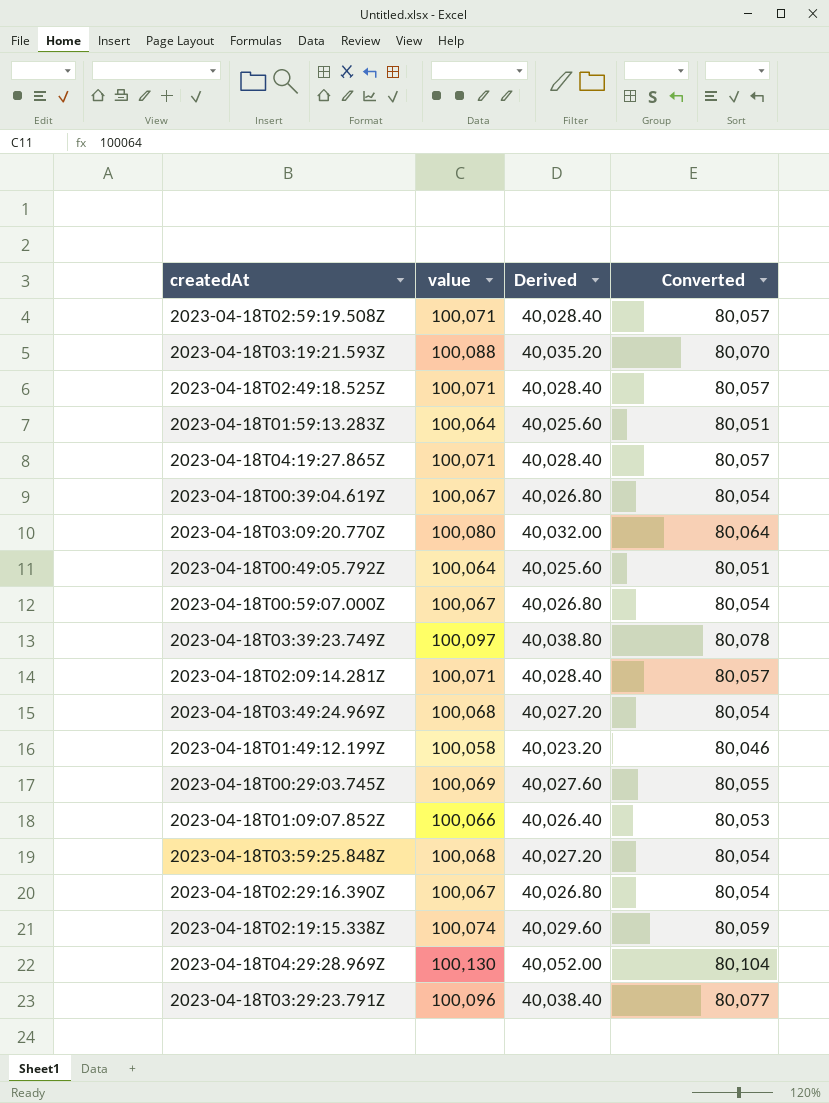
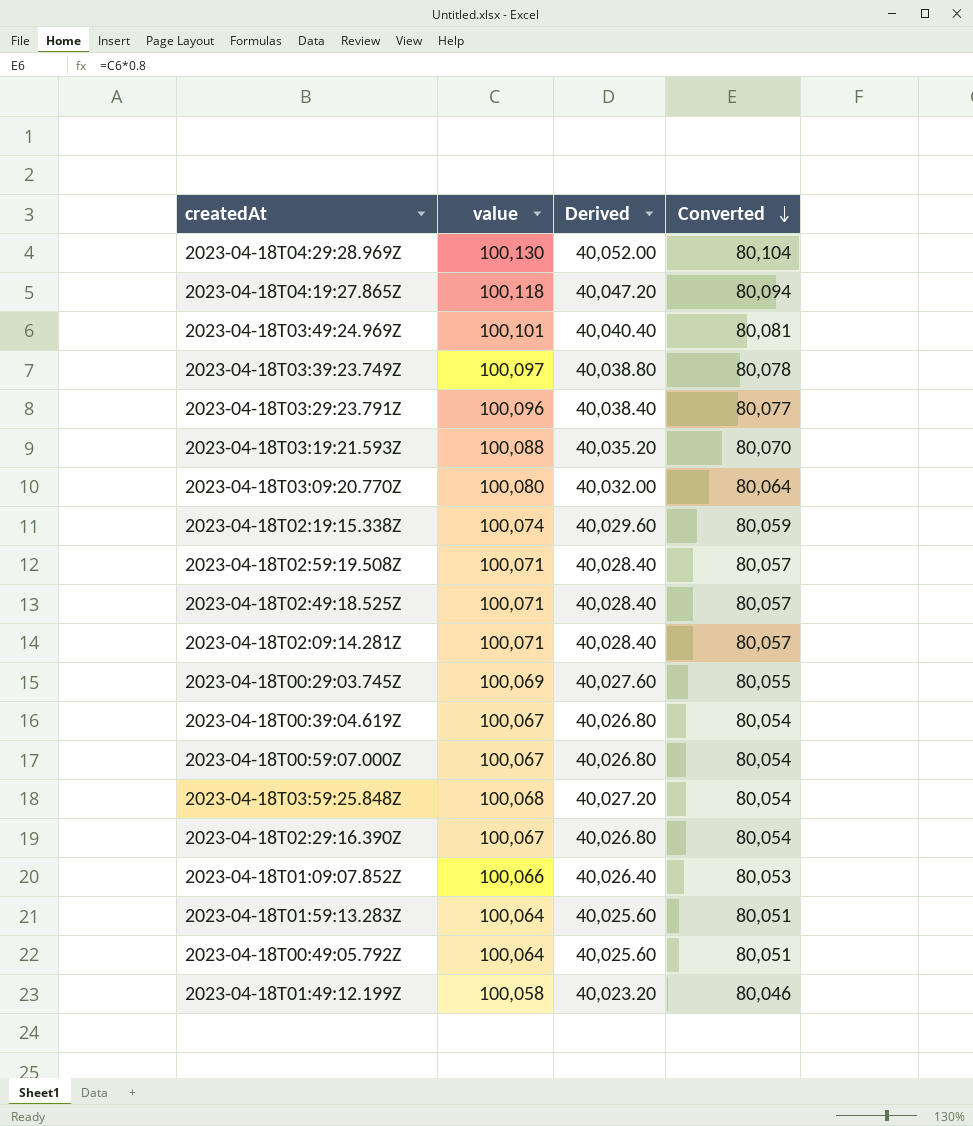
row order: none -> Converted descending
2023-04-18T04:19:27.865Z | value: 100,071 -> 100,118
2023-04-18T04:19:27.865Z | Derived: 40,028.40 -> 40,047.20
2023-04-18T04:19:27.865Z | Converted: 80,057 -> 80,094
2023-04-18T03:49:24.969Z | value: 100,068 -> 100,101
2023-04-18T03:49:24.969Z | Derived: 40,027.20 -> 40,040.40
2023-04-18T03:49:24.969Z | Converted: 80,054 -> 80,081

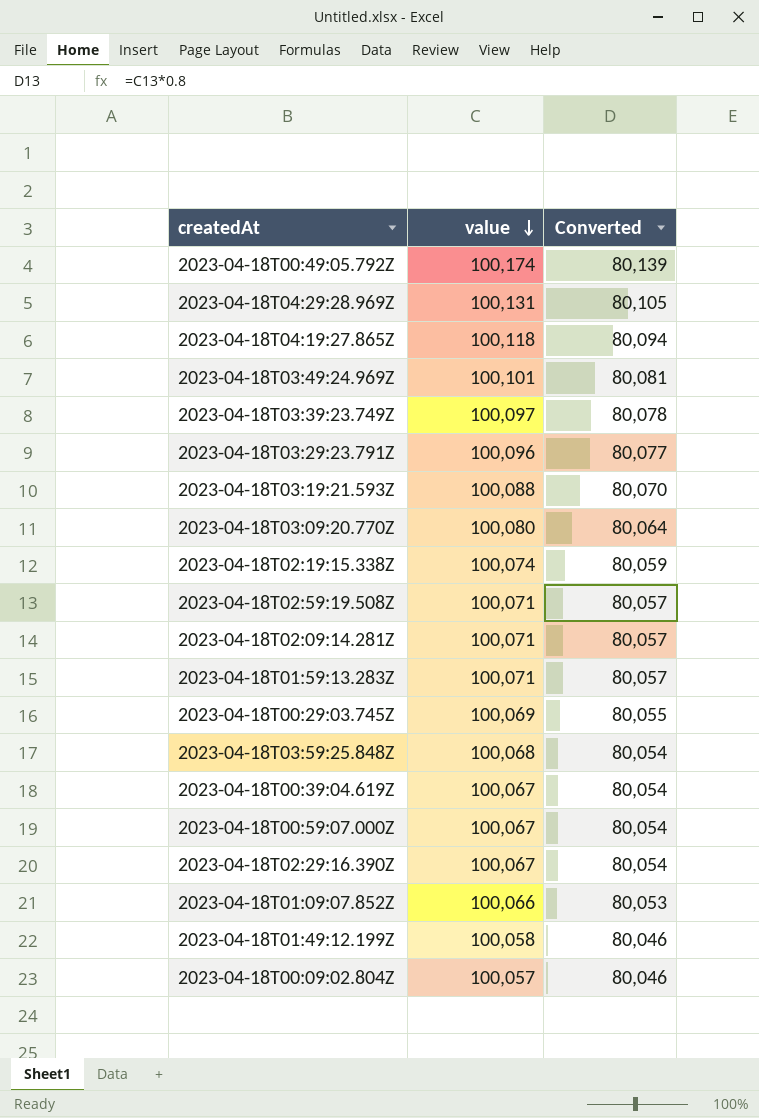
row order: Converted descending -> value descending
column Derived | formula: [value] * 0.4 -> none
row 2023-04-18T02:49:18.525Z: 100,071 | 40,028.40 | 80,057 -> none
2023-04-18T00:49:05.792Z | value: 100,064 -> 100,174
2023-04-18T00:49:05.792Z | Converted: 80,051 -> 80,139
2023-04-18T04:29:28.969Z | value: 100,130 -> 100,131
2023-04-18T04:29:28.969Z | Converted: 80,104 -> 80,105
2023-04-18T01:59:13.283Z | value: 100,064 -> 100,071
2023-04-18T01:59:13.283Z | Converted: 80,051 -> 80,057
row 2023-04-18T00:09:02.804Z: none -> 100,057 | 80,046

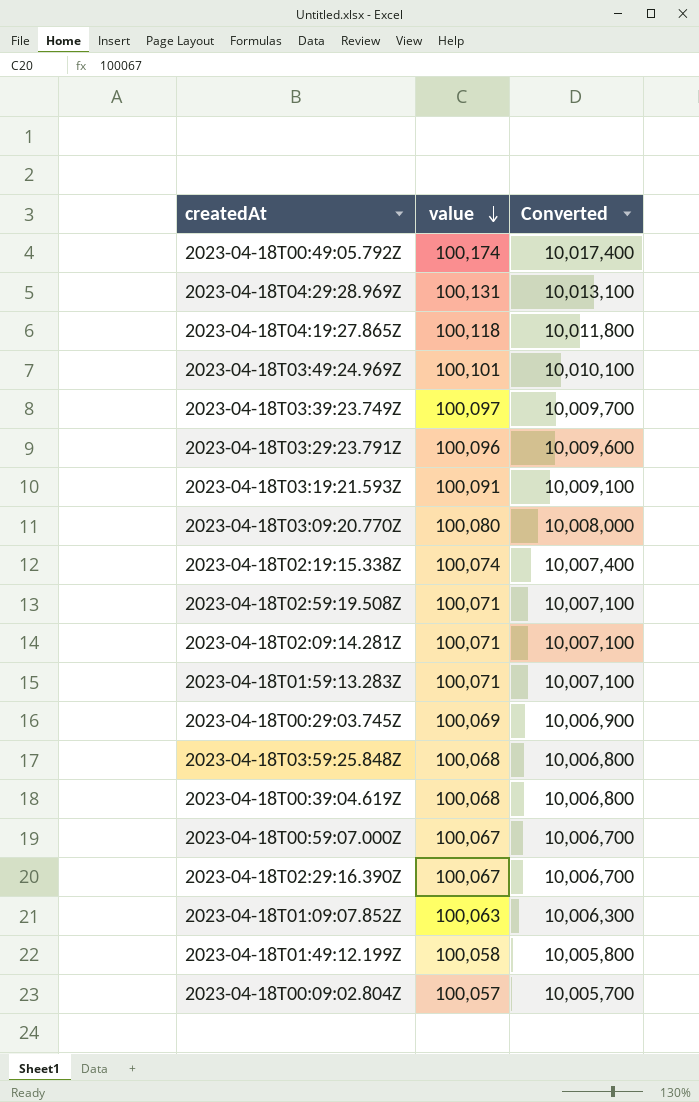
column Converted | formula: [value] * 0.8 -> [value] * 100
2023-04-18T03:19:21.593Z | value: 100,088 -> 100,091
2023-04-18T00:39:04.619Z | value: 100,067 -> 100,068
2023-04-18T01:09:07.852Z | value: 100,066 -> 100,063

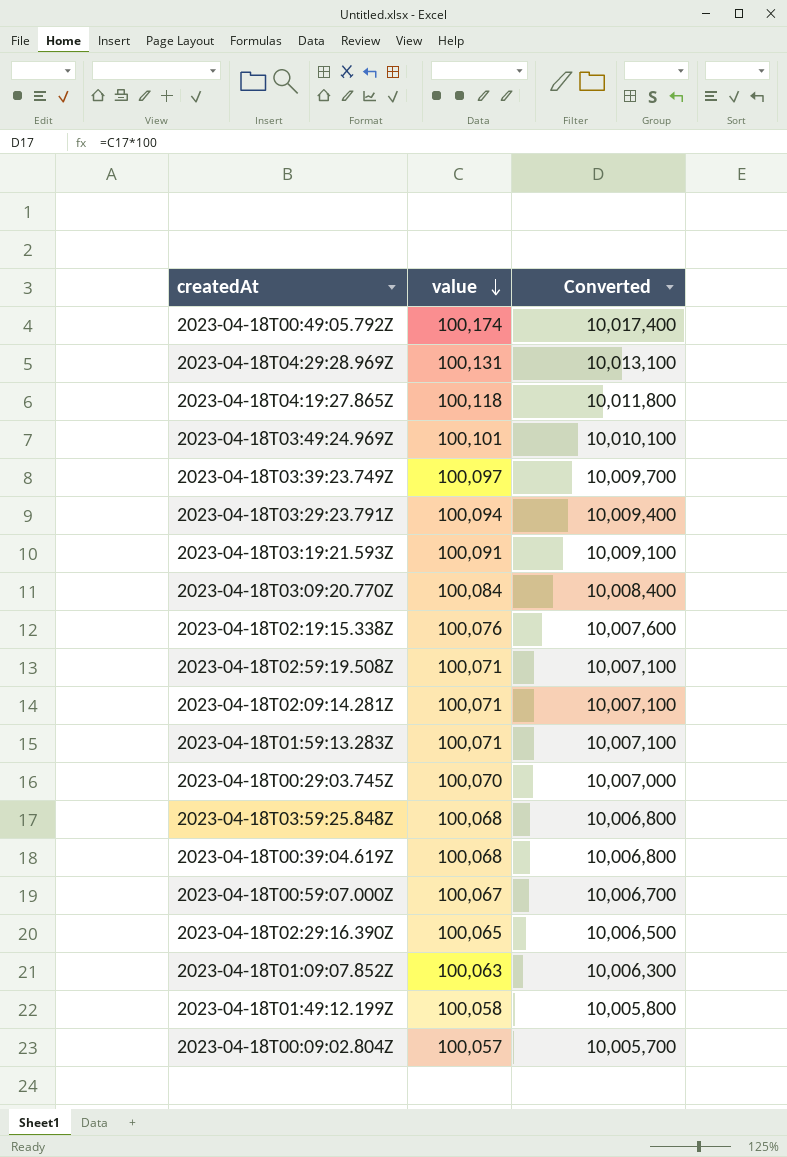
2023-04-18T03:29:23.791Z | value: 100,096 -> 100,094
2023-04-18T03:29:23.791Z | Converted: 10,009,600 -> 10,009,400
2023-04-18T03:09:20.770Z | value: 100,080 -> 100,084
2023-04-18T03:09:20.770Z | Converted: 10,008,000 -> 10,008,400
2023-04-18T02:19:15.338Z | value: 100,074 -> 100,076
2023-04-18T02:19:15.338Z | Converted: 10,007,400 -> 10,007,600
2023-04-18T00:29:03.745Z | value: 100,069 -> 100,070
2023-04-18T00:29:03.745Z | Converted: 10,006,900 -> 10,007,000
2023-04-18T02:29:16.390Z | value: 100,067 -> 100,065
2023-04-18T02:29:16.390Z | Converted: 10,006,700 -> 10,006,500

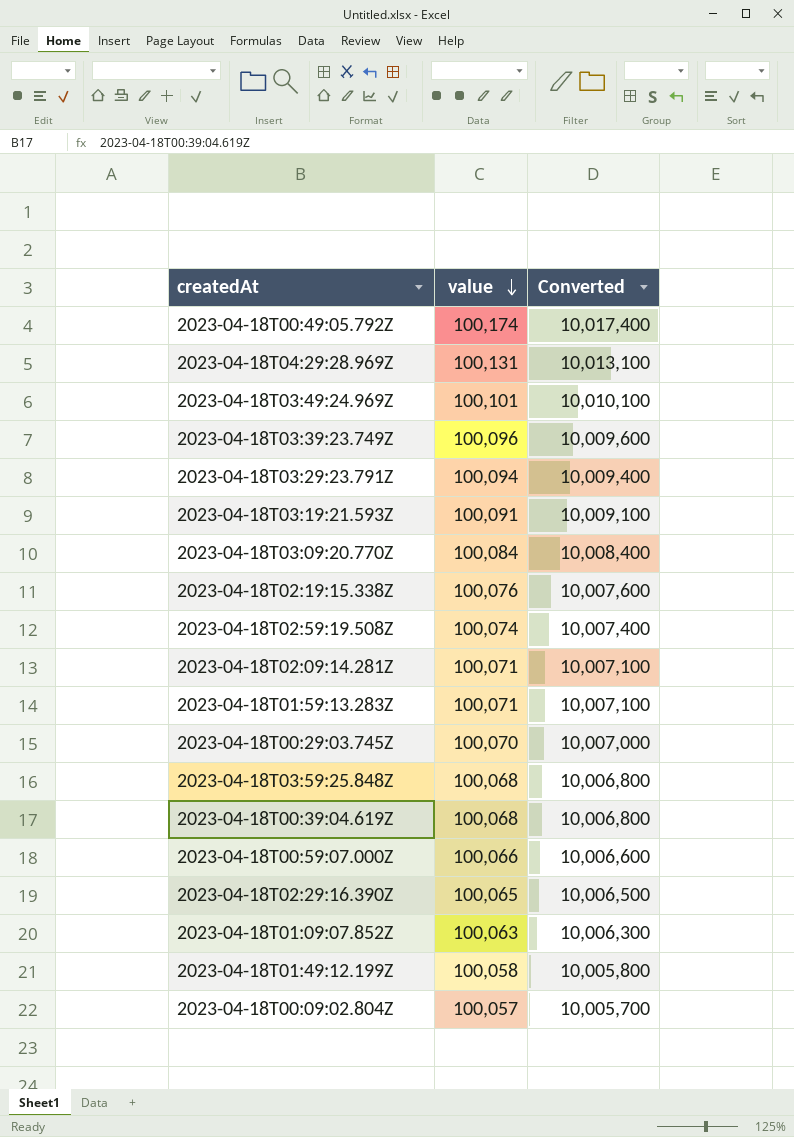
row 2023-04-18T04:19:27.865Z: 100,118 | 10,011,800 -> none
2023-04-18T03:39:23.749Z | value: 100,097 -> 100,096
2023-04-18T03:39:23.749Z | Converted: 10,009,700 -> 10,009,600
2023-04-18T02:59:19.508Z | value: 100,071 -> 100,074
2023-04-18T02:59:19.508Z | Converted: 10,007,100 -> 10,007,400
2023-04-18T00:59:07.000Z | value: 100,067 -> 100,066
2023-04-18T00:59:07.000Z | Converted: 10,006,700 -> 10,006,600

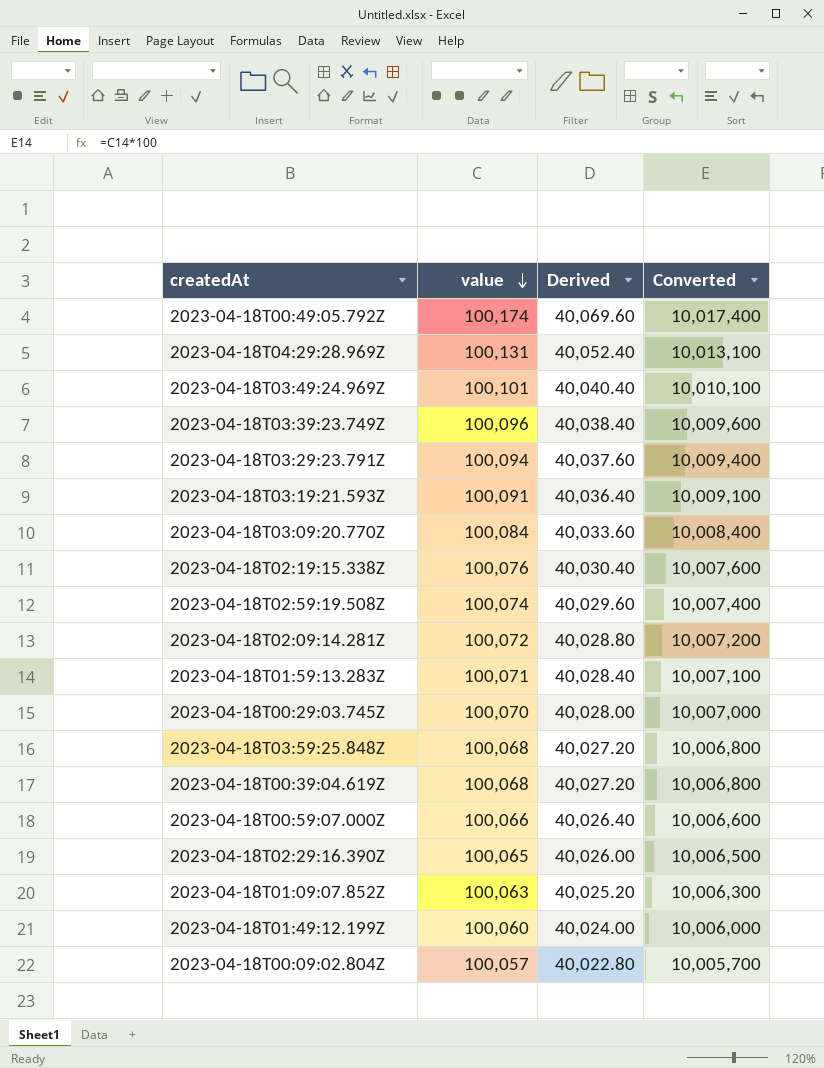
column Derived | formula: none -> [value] * 0.4
2023-04-18T02:09:14.281Z | value: 100,071 -> 100,072
2023-04-18T02:09:14.281Z | Converted: 10,007,100 -> 10,007,200
2023-04-18T01:49:12.199Z | value: 100,058 -> 100,060
2023-04-18T01:49:12.199Z | Converted: 10,005,800 -> 10,006,000

